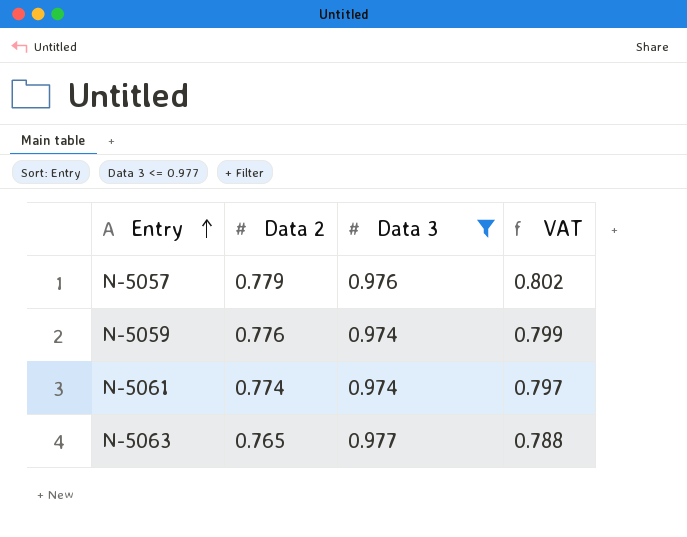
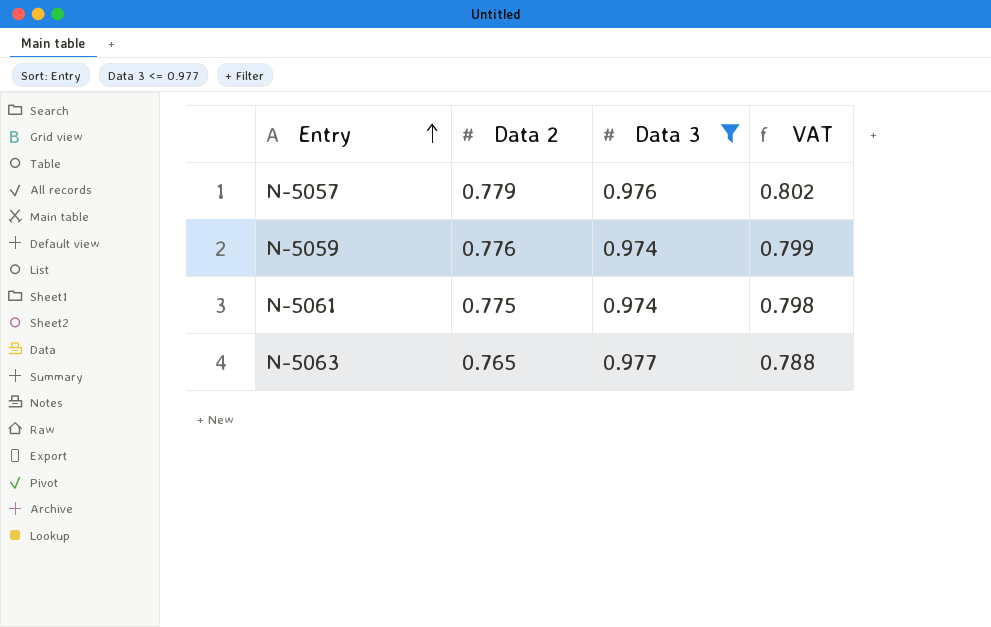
N-5061 | Data 2: 0.774 -> 0.775
N-5061 | VAT: 0.797 -> 0.798

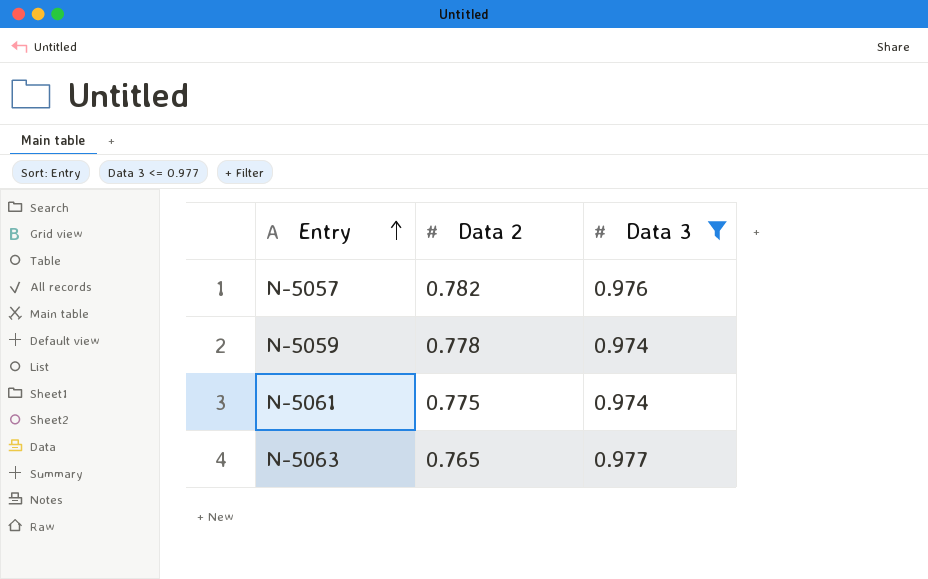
column VAT | formula: [Data 2] * 1.03 -> none
N-5057 | Data 2: 0.779 -> 0.782
N-5059 | Data 2: 0.776 -> 0.778

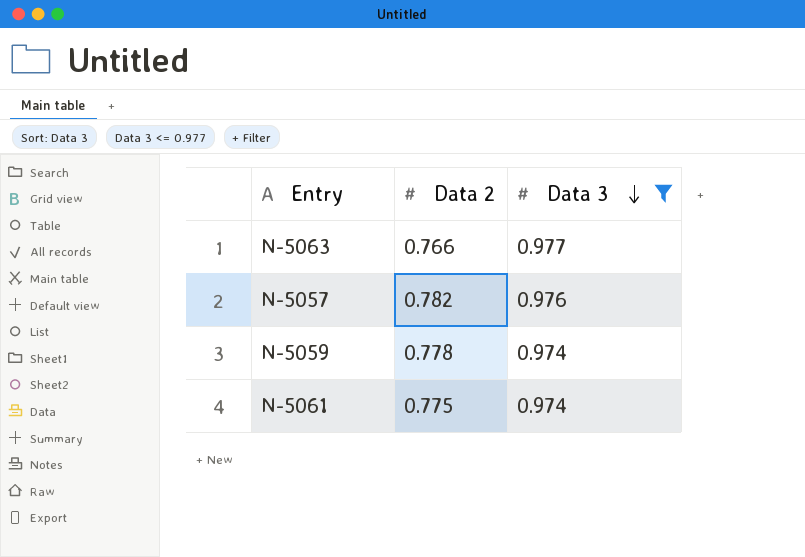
row order: Entry ascending -> Data 3 descending
N-5063 | Data 2: 0.765 -> 0.766

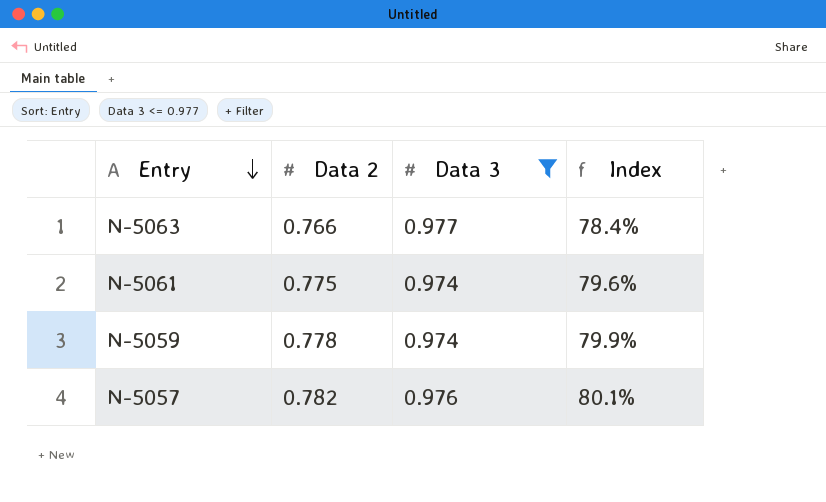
row order: Data 3 descending -> Entry descending
column Index | formula: none -> [Data 2] / [Data 3]

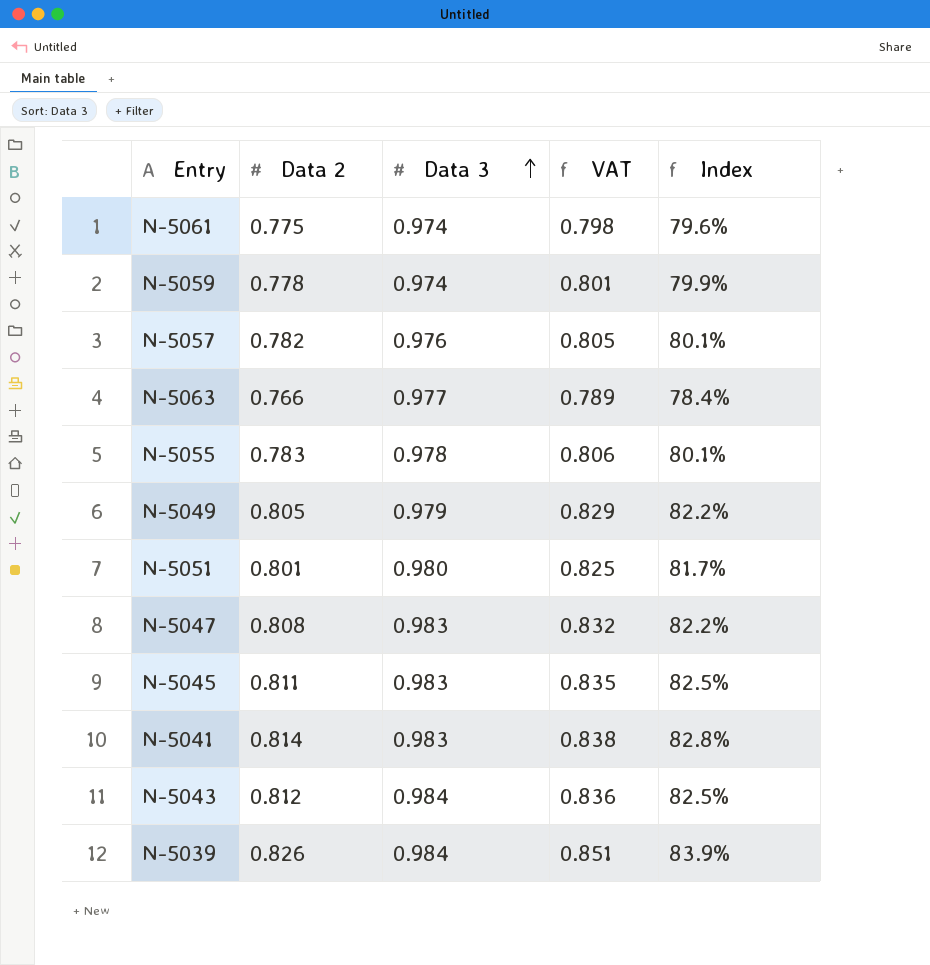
filter: Data 3 <= 0.977 -> none
row order: Entry descending -> Data 3 ascending
column VAT | formula: none -> [Data 2] * 1.03

